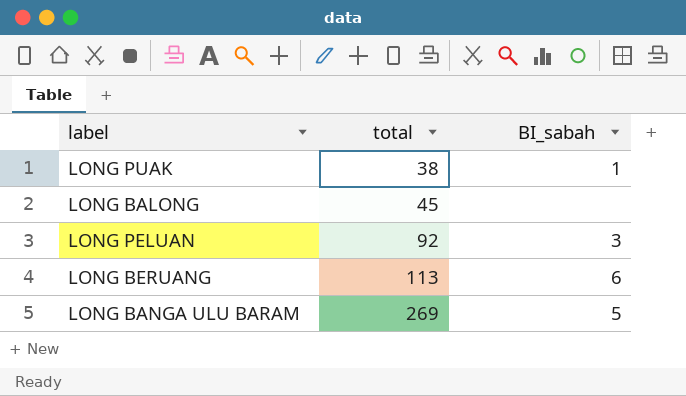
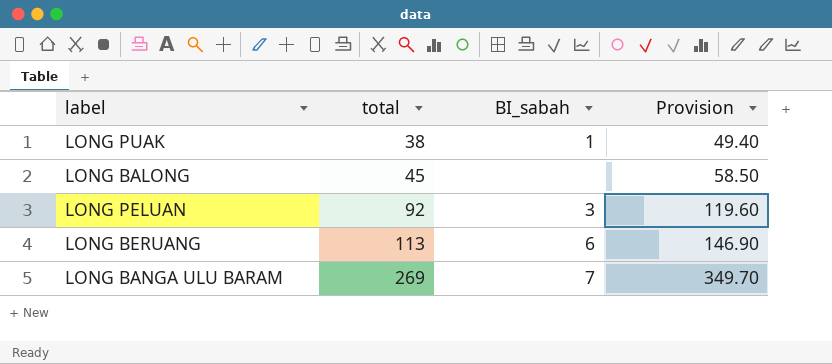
column Provision | formula: none -> [total] * 1.3
LONG BANGA ULU BARAM | BI_sabah: 5 -> 7

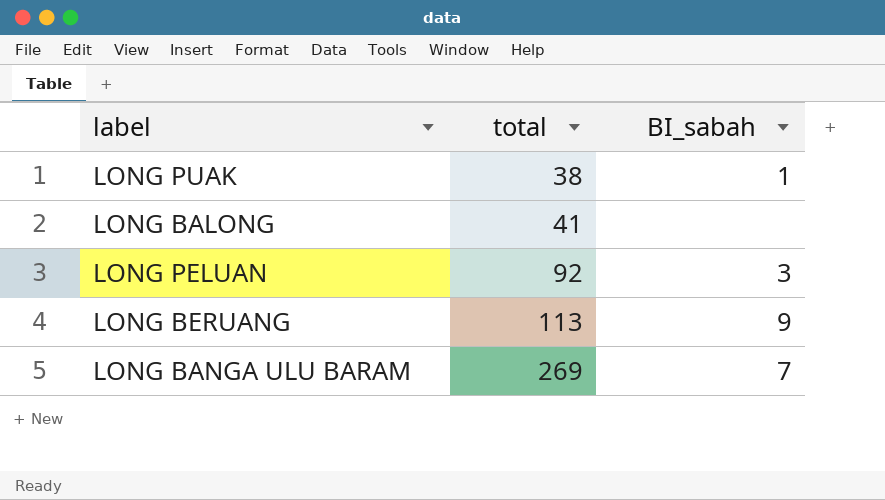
column Provision | formula: [total] * 1.3 -> none
LONG BALONG | total: 45 -> 41
LONG BERUANG | BI_sabah: 6 -> 9

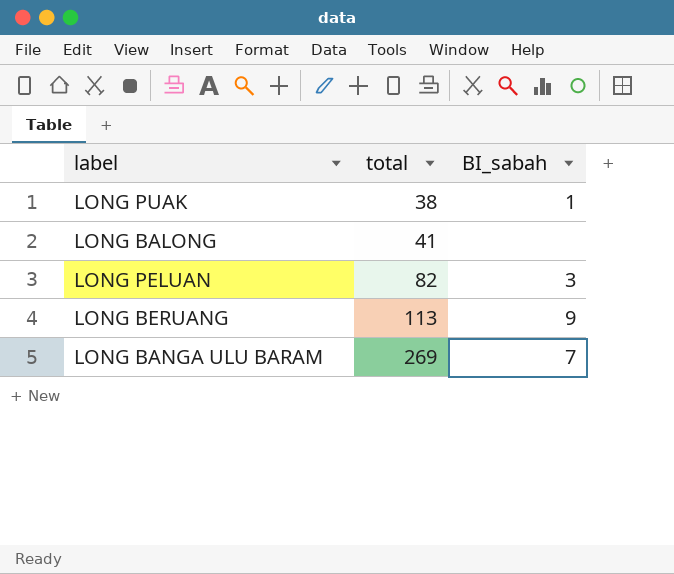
LONG PELUAN | total: 92 -> 82

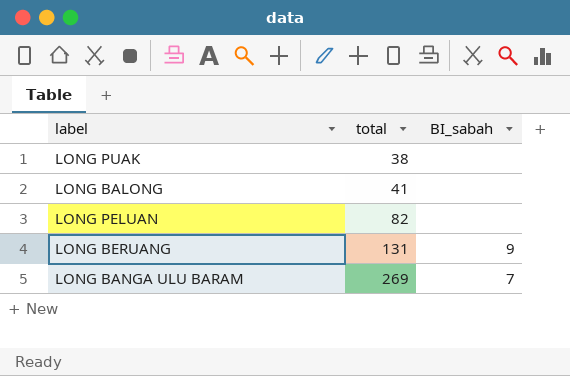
LONG PUAK | BI_sabah: 1 -> none
LONG PELUAN | BI_sabah: 3 -> none
LONG BERUANG | total: 113 -> 131

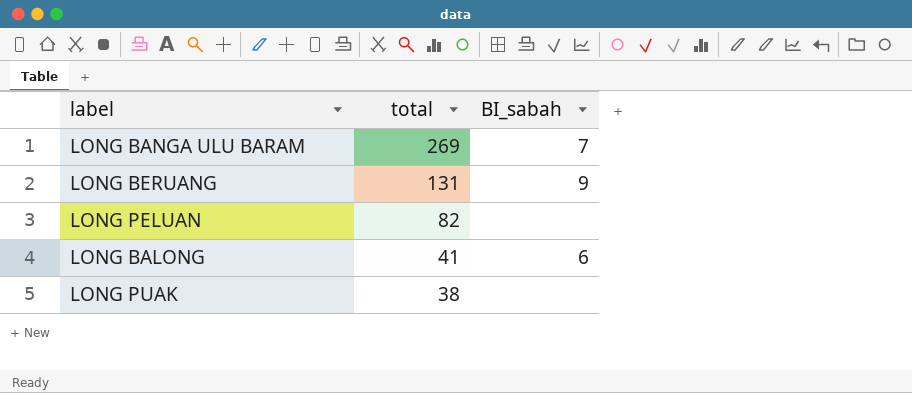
row order: total ascending -> total descending
LONG BALONG | BI_sabah: none -> 6

